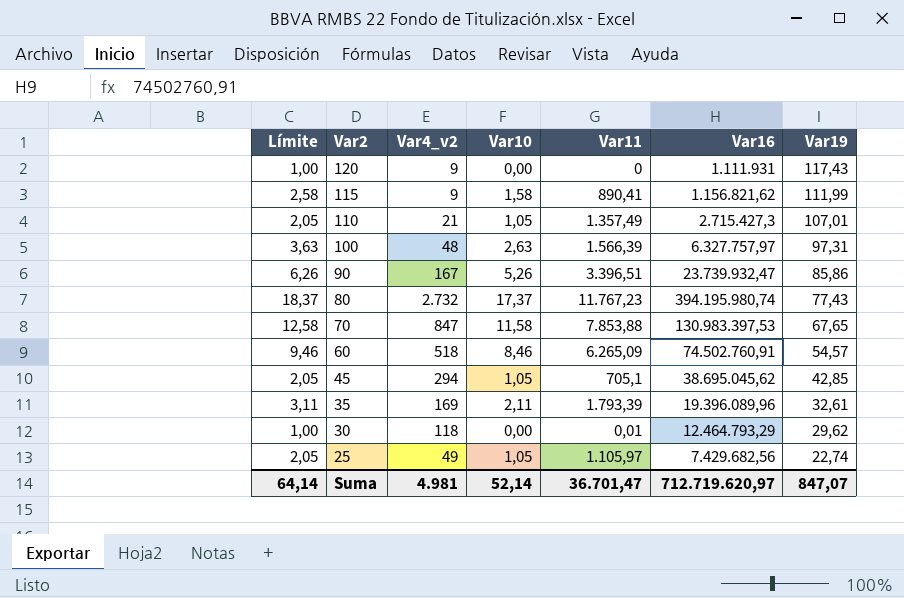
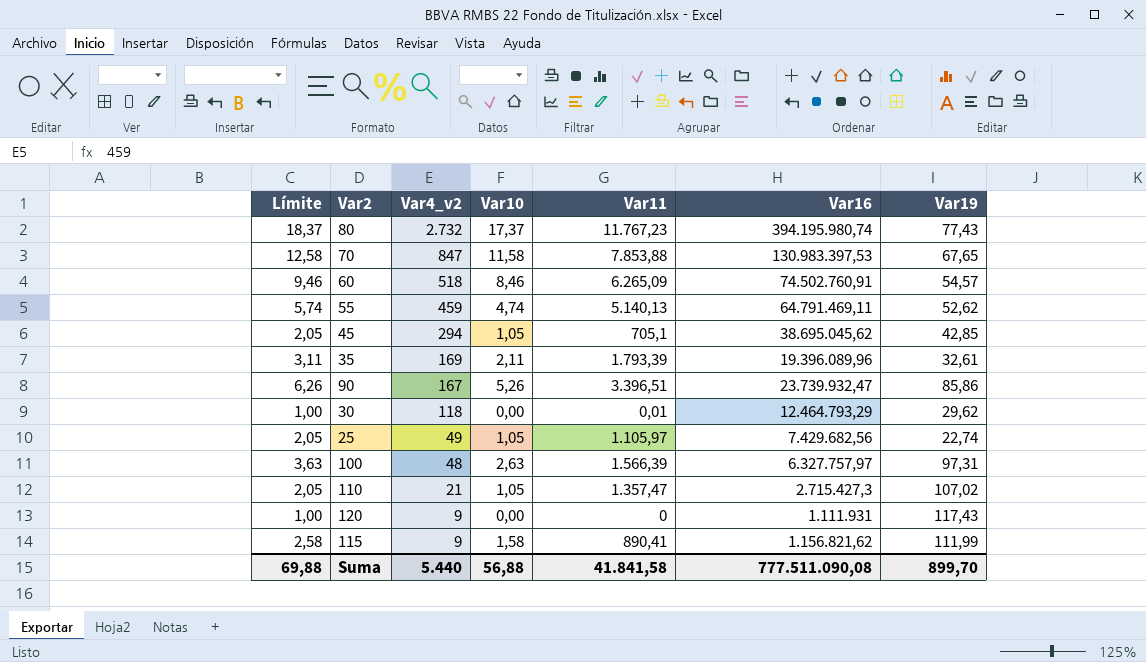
row order: Var2 descending -> Var4_v2 descending
row 55: none -> 5,74 | 459 | 4,74 | 5.140,13 | 64.791.469,11 | 52,62
110 | Var11: 1.357,49 -> 1.357,47
110 | Var19: 107,01 -> 107,02
Suma | Límite: 64,14 -> 69,88
Suma | Var4_v2: 4.981 -> 5.440
Suma | Var10: 52,14 -> 56,88
Suma | Var11: 36.701,47 -> 41.841,58
Suma | Var16: 712.719.620,97 -> 777.511.090,08
Suma | Var19: 847,07 -> 899,70

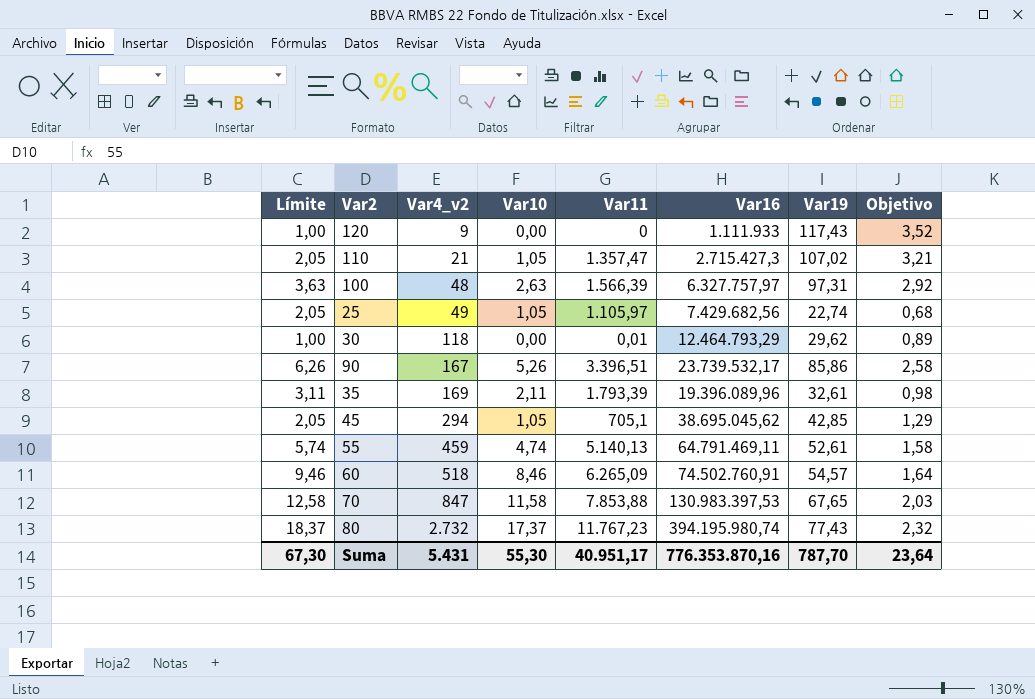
row order: Var4_v2 descending -> Var4_v2 ascending
column Objetivo | formula: none -> [Var19] * 0,03
row 115: 2,58 | 9 | 1,58 | 890,41 | 1.156.821,62 | 111,99 -> none
120 | Var16: 1.111.931 -> 1.111.933
90 | Var16: 23.739.932,47 -> 23.739.532,17
55 | Var19: 52,62 -> 52,61
Suma | Límite: 69,88 -> 67,30
Suma | Var4_v2: 5.440 -> 5.431
Suma | Var10: 56,88 -> 55,30
Suma | Var11: 41.841,58 -> 40.951,17
Suma | Var16: 777.511.090,08 -> 776.353.870,16
Suma | Var19: 899,70 -> 787,70

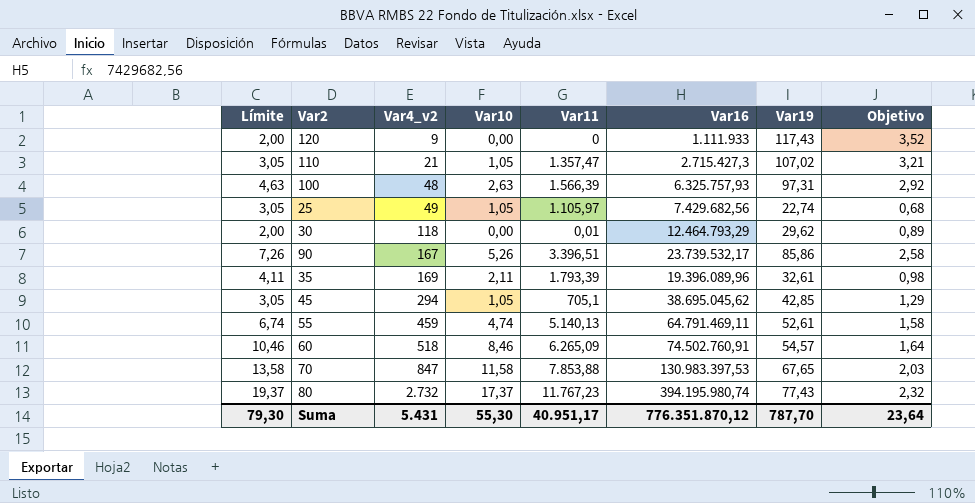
column Límite | formula: [Var10] + 1 -> [Var10] + 2
100 | Var16: 6.327.757,97 -> 6.325.757,93
Suma | Límite: 67,30 -> 79,30
Suma | Var16: 776.353.870,16 -> 776.351.870,12

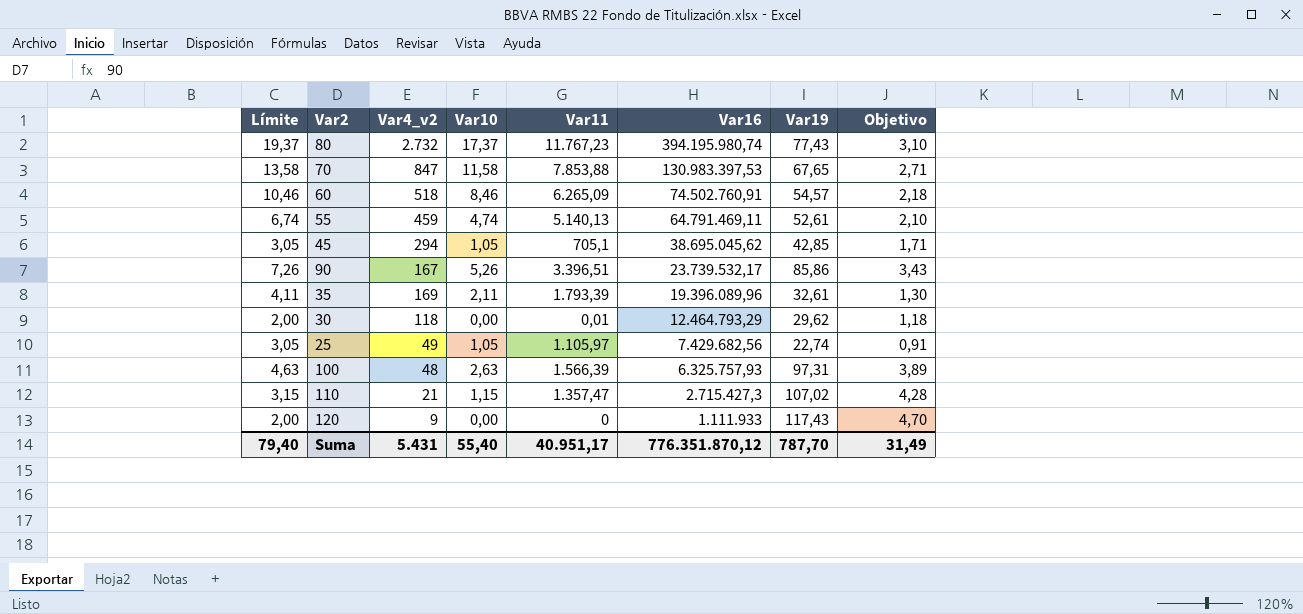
row order: Var4_v2 ascending -> Var16 descending
column Objetivo | formula: [Var19] * 0,03 -> [Var19] * 0,04
110 | Límite: 3,05 -> 3,15
110 | Var10: 1,05 -> 1,15
Suma | Límite: 79,30 -> 79,40
Suma | Var10: 55,30 -> 55,40
Suma | Objetivo: 23,64 -> 31,49

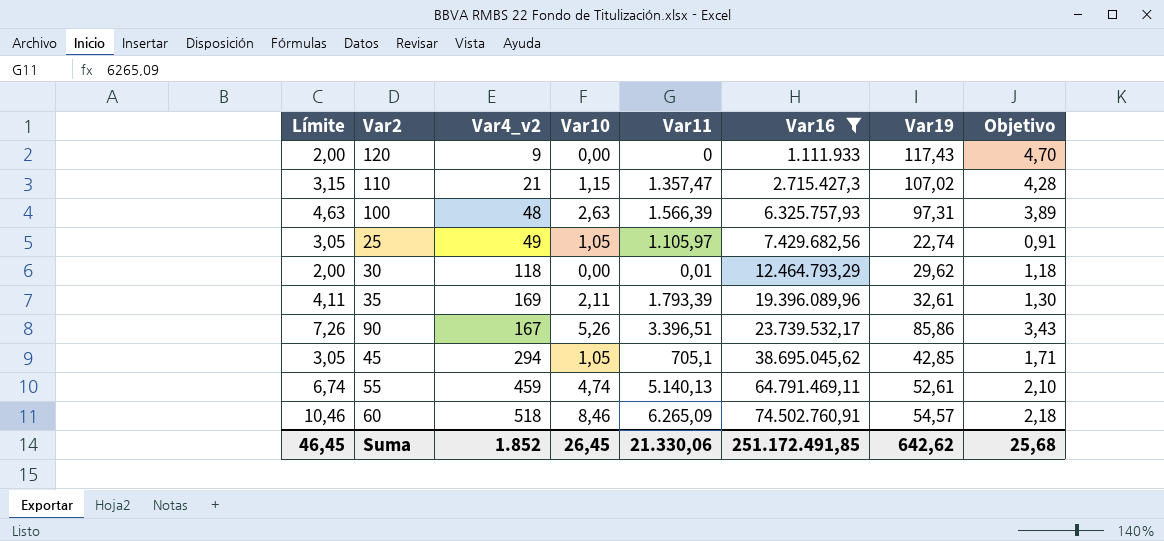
filter: none -> Var16 <= 74.502.760,91
row order: Var16 descending -> Var16 ascending
Suma | Límite: 79,40 -> 46,45
Suma | Var4_v2: 5.431 -> 1.852
Suma | Var10: 55,40 -> 26,45
Suma | Var11: 40.951,17 -> 21.330,06
Suma | Var16: 776.351.870,12 -> 251.172.491,85
Suma | Var19: 787,70 -> 642,62
Suma | Objetivo: 31,49 -> 25,68

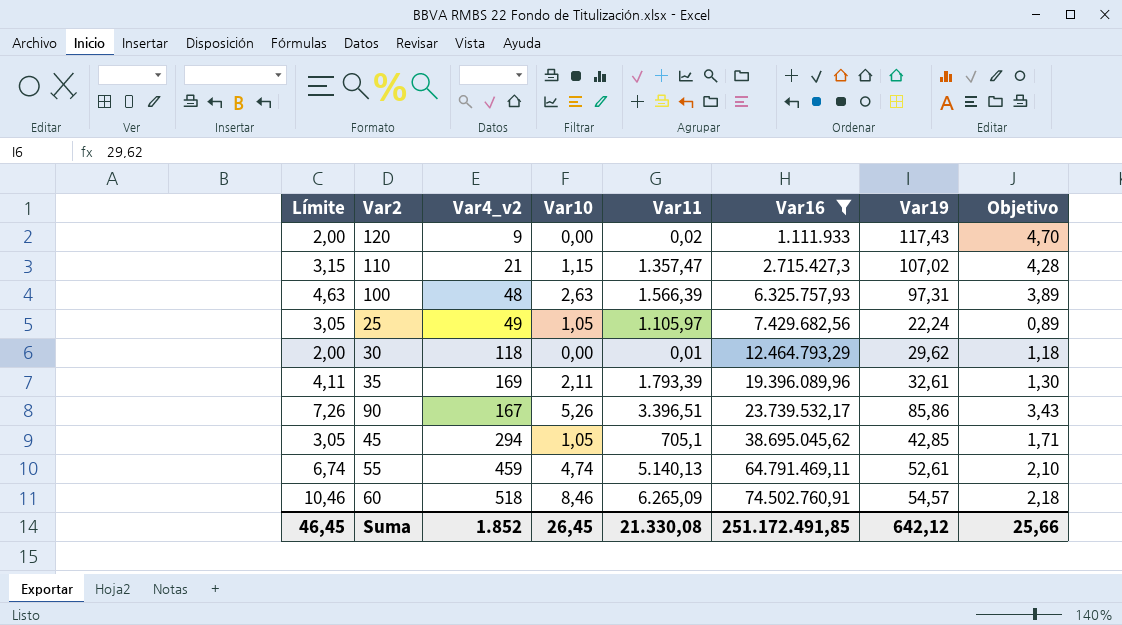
120 | Var11: 0 -> 0,02
25 | Var19: 22,74 -> 22,24
25 | Objetivo: 0,91 -> 0,89
Suma | Var11: 21.330,06 -> 21.330,08
Suma | Var19: 642,62 -> 642,12
Suma | Objetivo: 25,68 -> 25,66

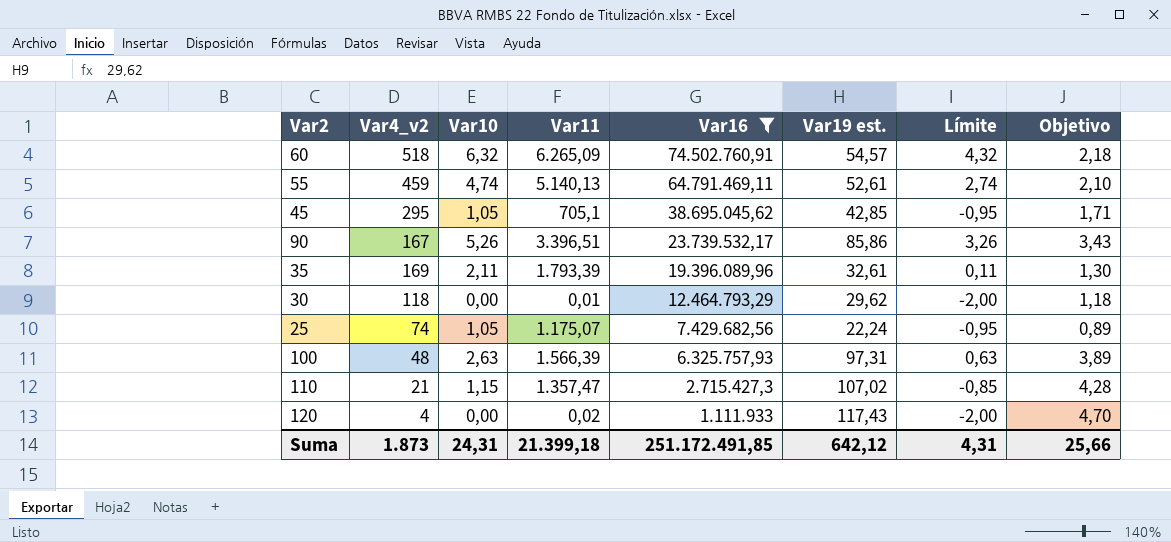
row order: Var16 ascending -> Var16 descending
column name: Var19 -> Var19 est.
column Límite | formula: [Var10] + 2 -> [Var10] - 2
column Límite | position: 1 -> 7
60 | Var10: 8,46 -> 6,32
45 | Var4_v2: 294 -> 295
25 | Var4_v2: 49 -> 74
25 | Var11: 1.105,97 -> 1.175,07
120 | Var4_v2: 9 -> 4
Suma | Var4_v2: 1.852 -> 1.873
Suma | Var10: 26,45 -> 24,31
Suma | Var11: 21.330,08 -> 21.399,18
Suma | Límite: 46,45 -> 4,31

